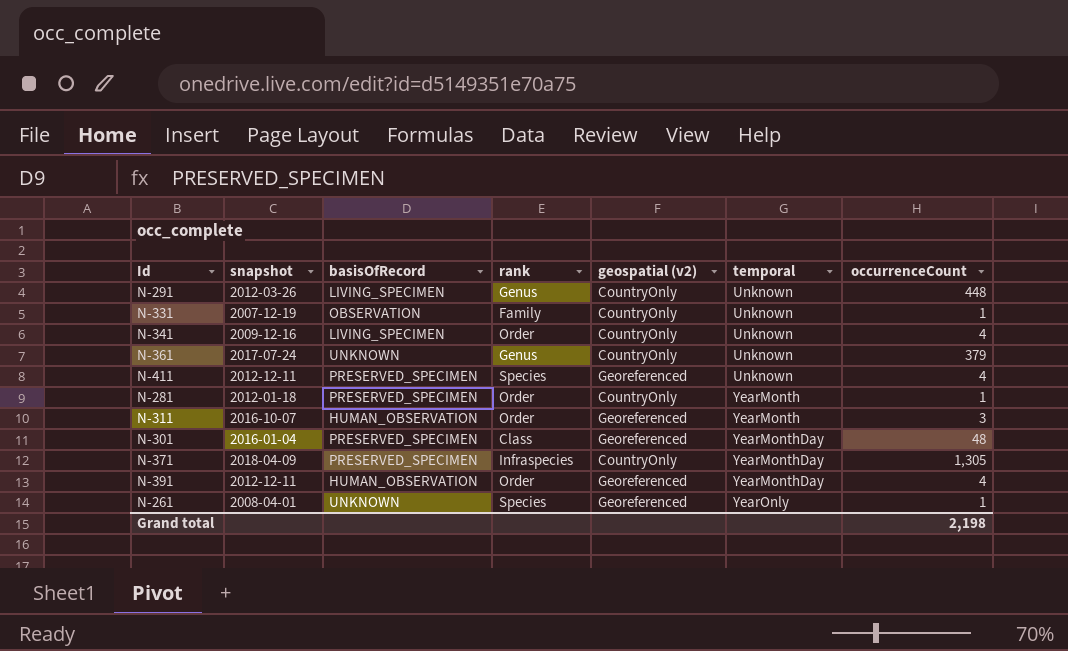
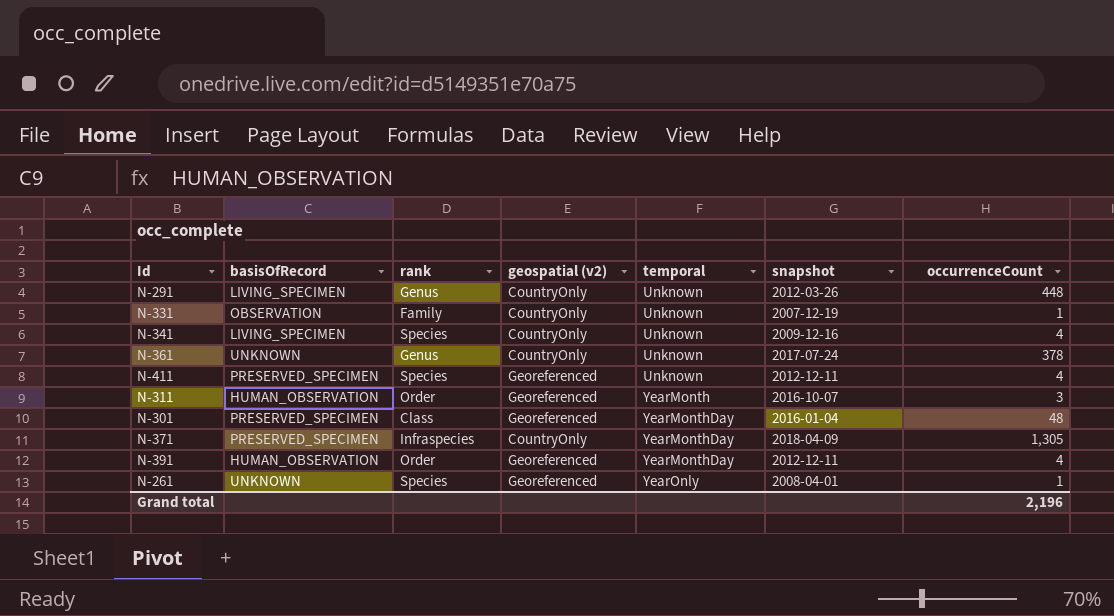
column snapshot | position: 2 -> 6
row N-281: 2012-01-18 | PRESERVED_SPECIMEN | Order | CountryOnly | YearMonth | 1 -> none
N-341 | rank: Order -> Species
N-361 | occurrenceCount: 379 -> 378
Grand total | occurrenceCount: 2,198 -> 2,196

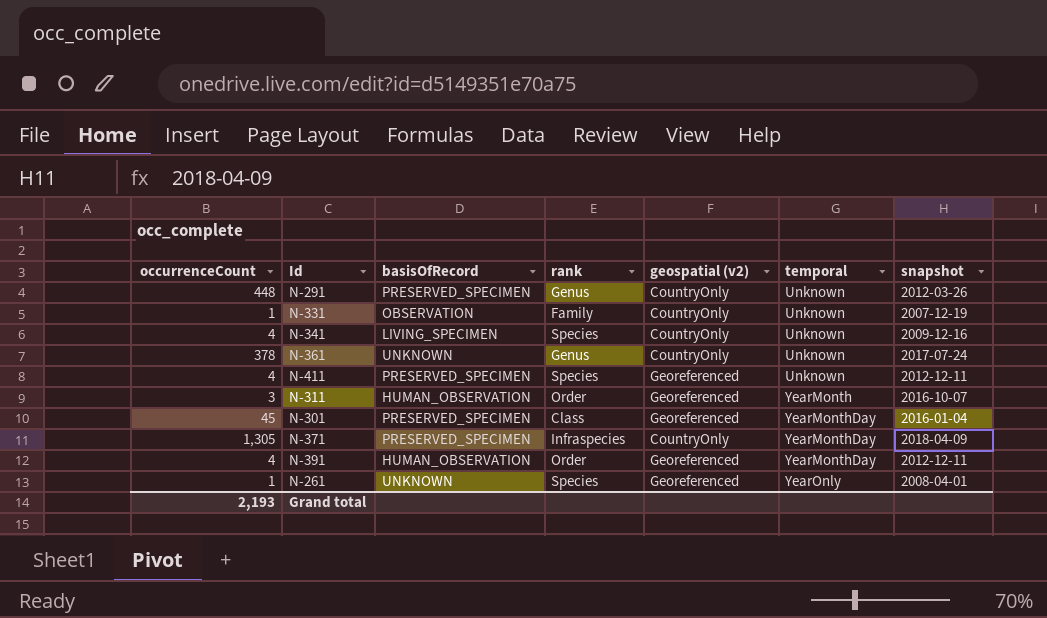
column occurrenceCount | position: 7 -> 1
N-291 | basisOfRecord: LIVING_SPECIMEN -> PRESERVED_SPECIMEN
N-301 | occurrenceCount: 48 -> 45
Grand total | occurrenceCount: 2,196 -> 2,193

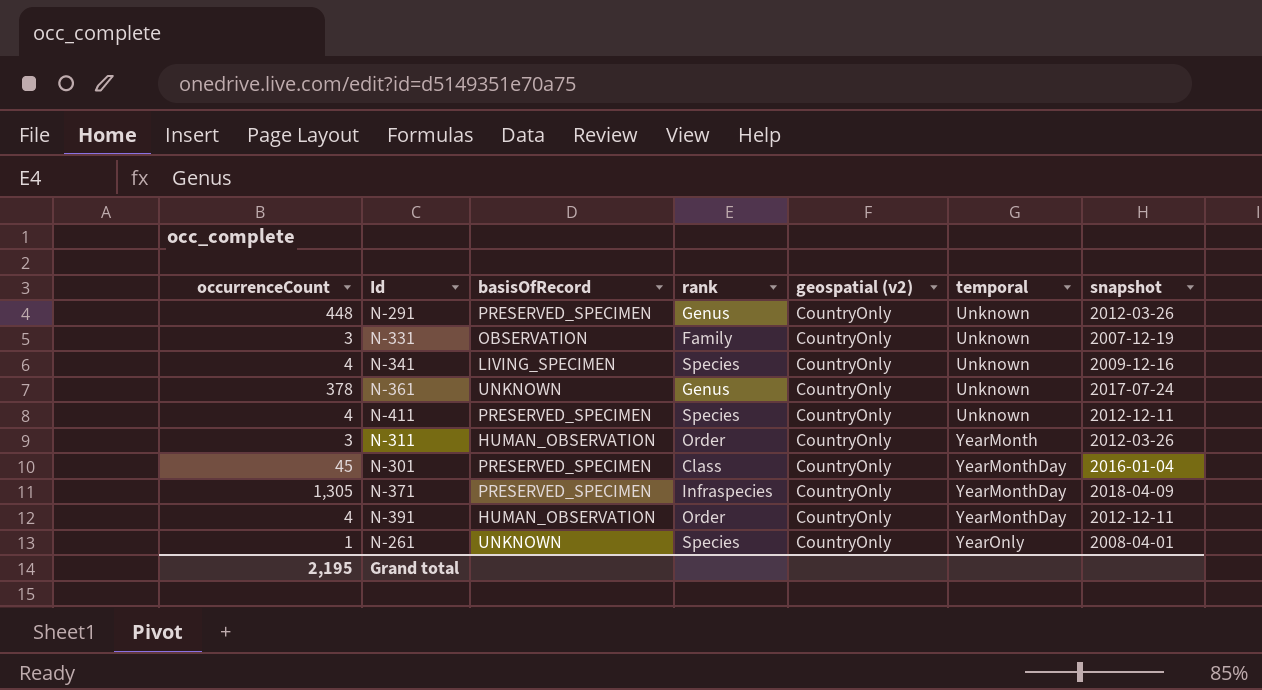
N-331 | occurrenceCount: 1 -> 3
N-411 | geospatial (v2): Georeferenced -> CountryOnly
N-311 | geospatial (v2): Georeferenced -> CountryOnly
N-311 | snapshot: 2016-10-07 -> 2012-03-26
N-301 | geospatial (v2): Georeferenced -> CountryOnly
N-391 | geospatial (v2): Georeferenced -> CountryOnly
N-261 | geospatial (v2): Georeferenced -> CountryOnly
Grand total | occurrenceCount: 2,193 -> 2,195

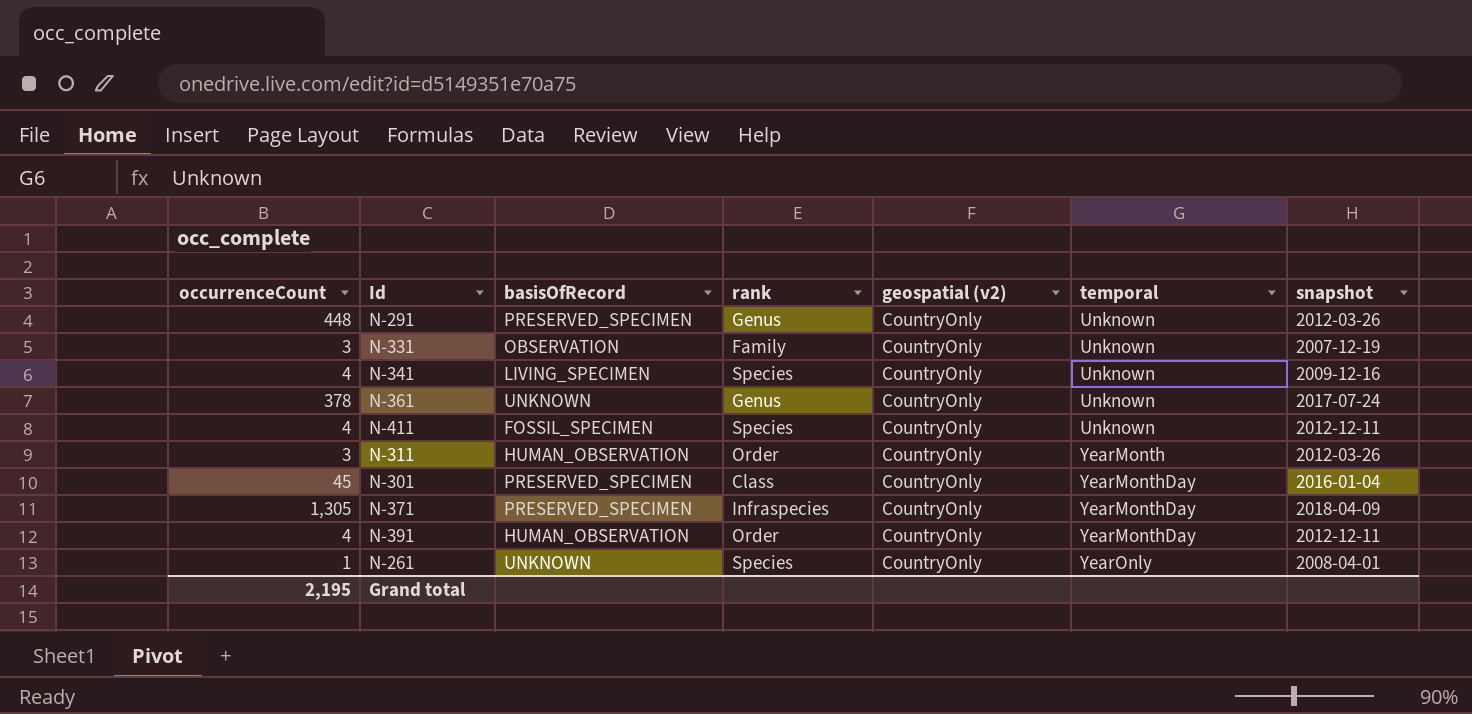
N-411 | basisOfRecord: PRESERVED_SPECIMEN -> FOSSIL_SPECIMEN

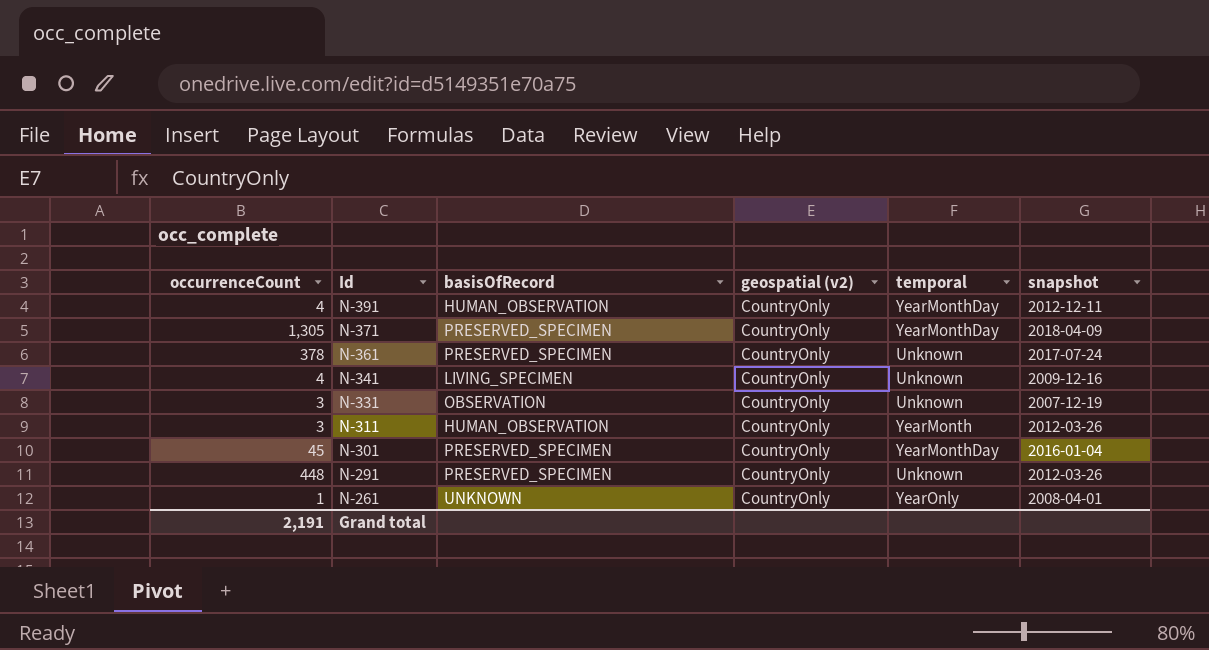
row order: temporal ascending -> Id descending
column rank | position: 4 -> none
row N-411: 4 | FOSSIL_SPECIMEN | Species | CountryOnly | Unknown | 2012-12-11 -> none
N-361 | basisOfRecord: UNKNOWN -> PRESERVED_SPECIMEN
Grand total | occurrenceCount: 2,195 -> 2,191

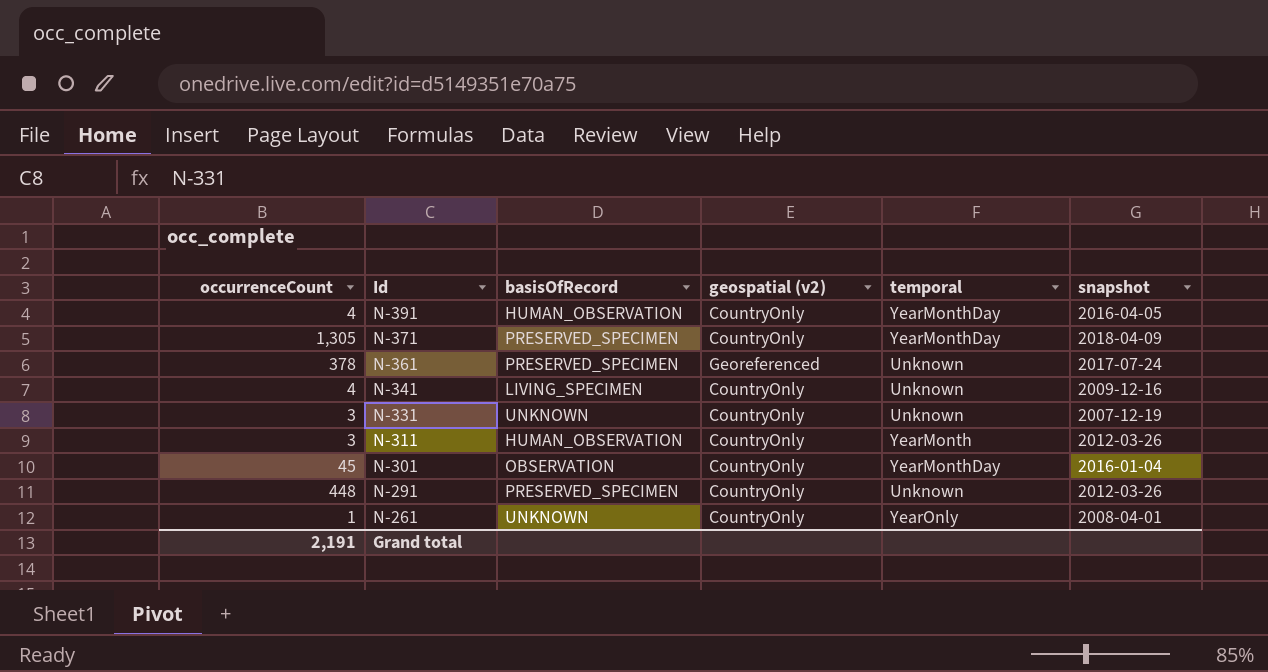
N-391 | snapshot: 2012-12-11 -> 2016-04-05
N-361 | geospatial (v2): CountryOnly -> Georeferenced
N-331 | basisOfRecord: OBSERVATION -> UNKNOWN
N-301 | basisOfRecord: PRESERVED_SPECIMEN -> OBSERVATION

